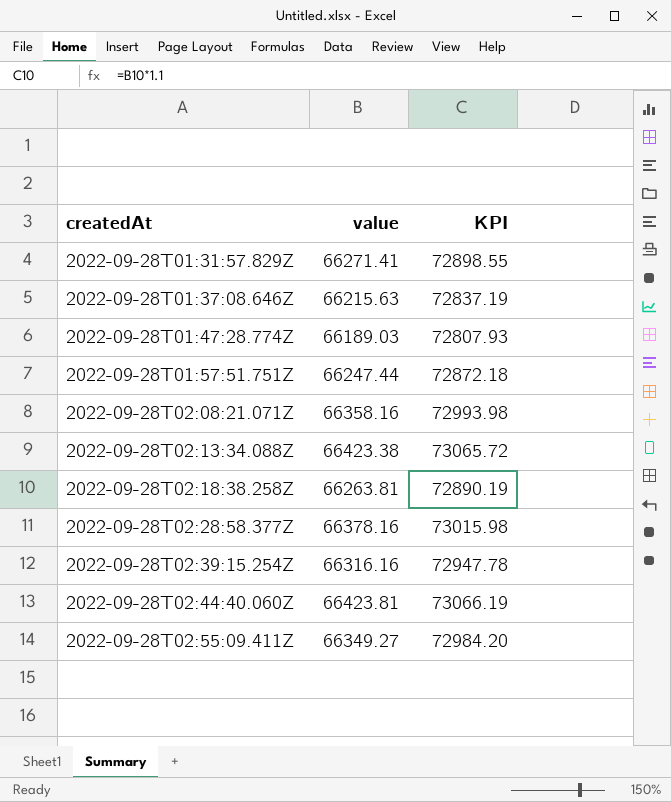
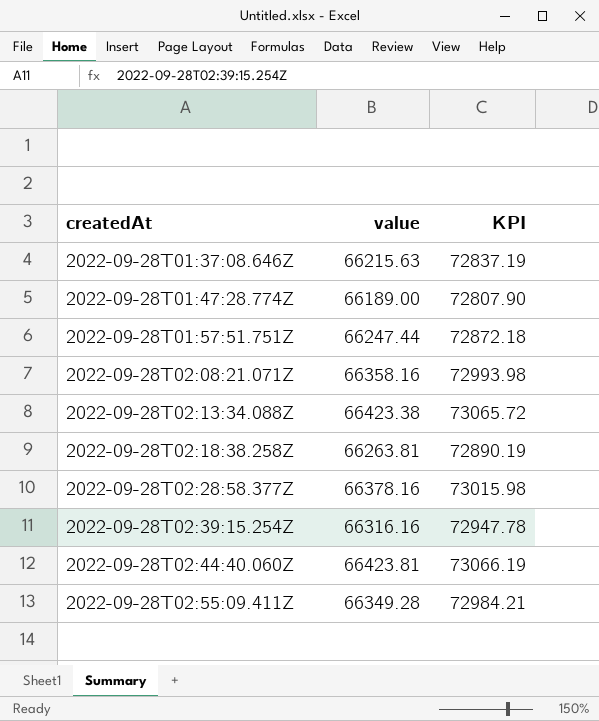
row 2022-09-28T01:31:57.829Z: 66271.41 | 72898.55 -> none
2022-09-28T01:47:28.774Z | value: 66189.03 -> 66189.00
2022-09-28T01:47:28.774Z | KPI: 72807.93 -> 72807.90
2022-09-28T02:55:09.411Z | value: 66349.27 -> 66349.28
2022-09-28T02:55:09.411Z | KPI: 72984.20 -> 72984.21

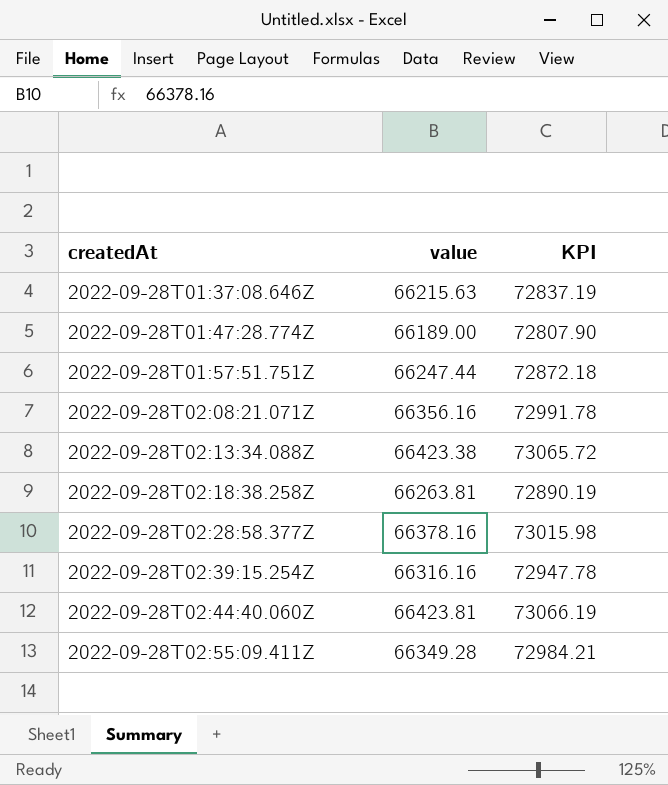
2022-09-28T02:08:21.071Z | value: 66358.16 -> 66356.16
2022-09-28T02:08:21.071Z | KPI: 72993.98 -> 72991.78

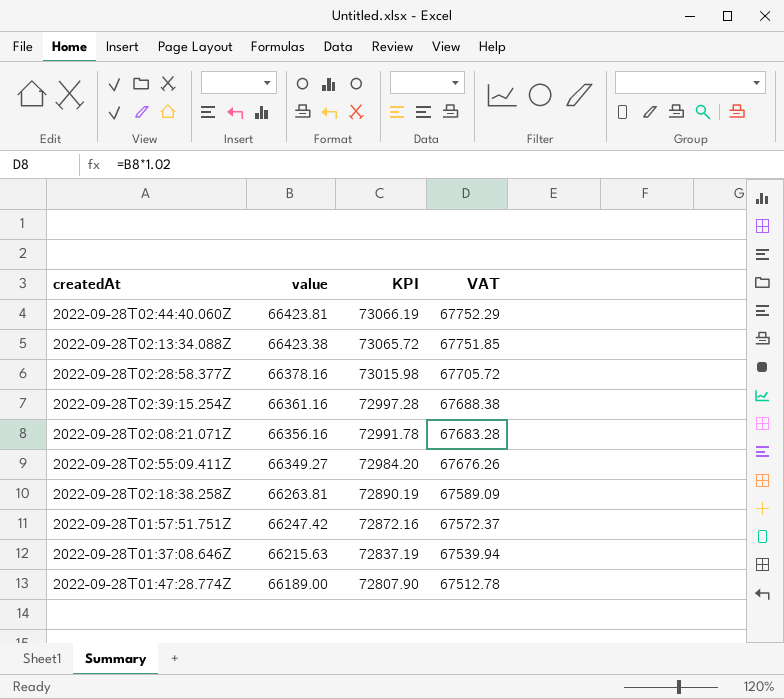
row order: createdAt ascending -> value descending
column VAT | formula: none -> [value] * 1.02
2022-09-28T02:39:15.254Z | value: 66316.16 -> 66361.16
2022-09-28T02:39:15.254Z | KPI: 72947.78 -> 72997.28
2022-09-28T02:55:09.411Z | value: 66349.28 -> 66349.27
2022-09-28T02:55:09.411Z | KPI: 72984.21 -> 72984.20
2022-09-28T01:57:51.751Z | value: 66247.44 -> 66247.42
2022-09-28T01:57:51.751Z | KPI: 72872.18 -> 72872.16

